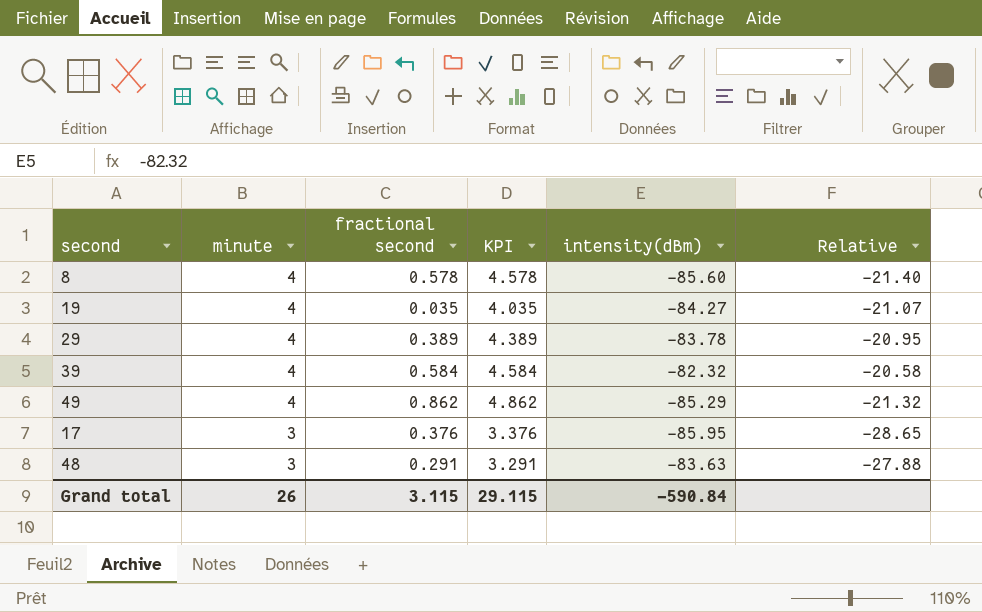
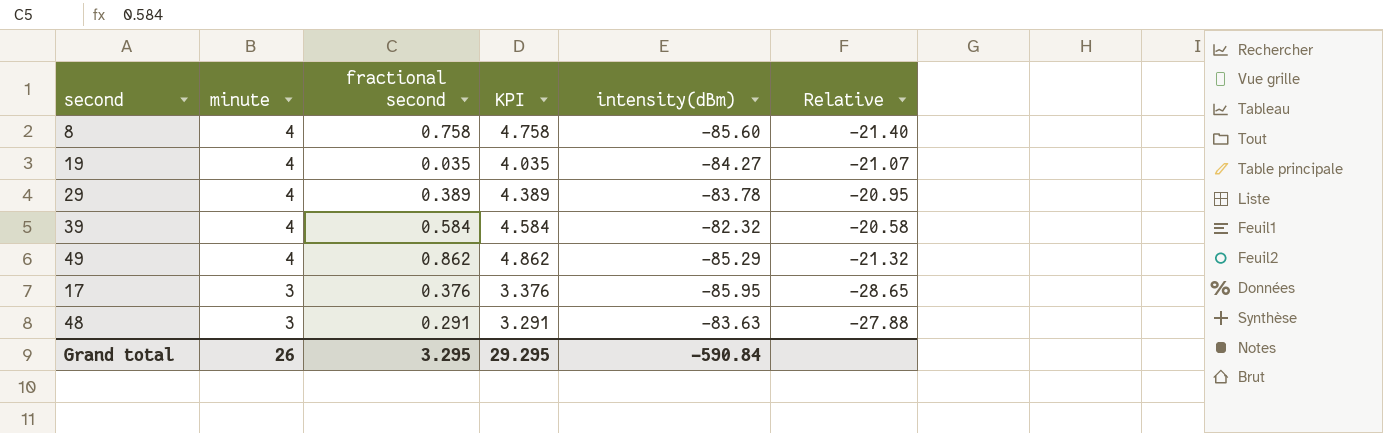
8 | fractional second: 0.578 -> 0.758
8 | KPI: 4.578 -> 4.758
Grand total | fractional second: 3.115 -> 3.295
Grand total | KPI: 29.115 -> 29.295

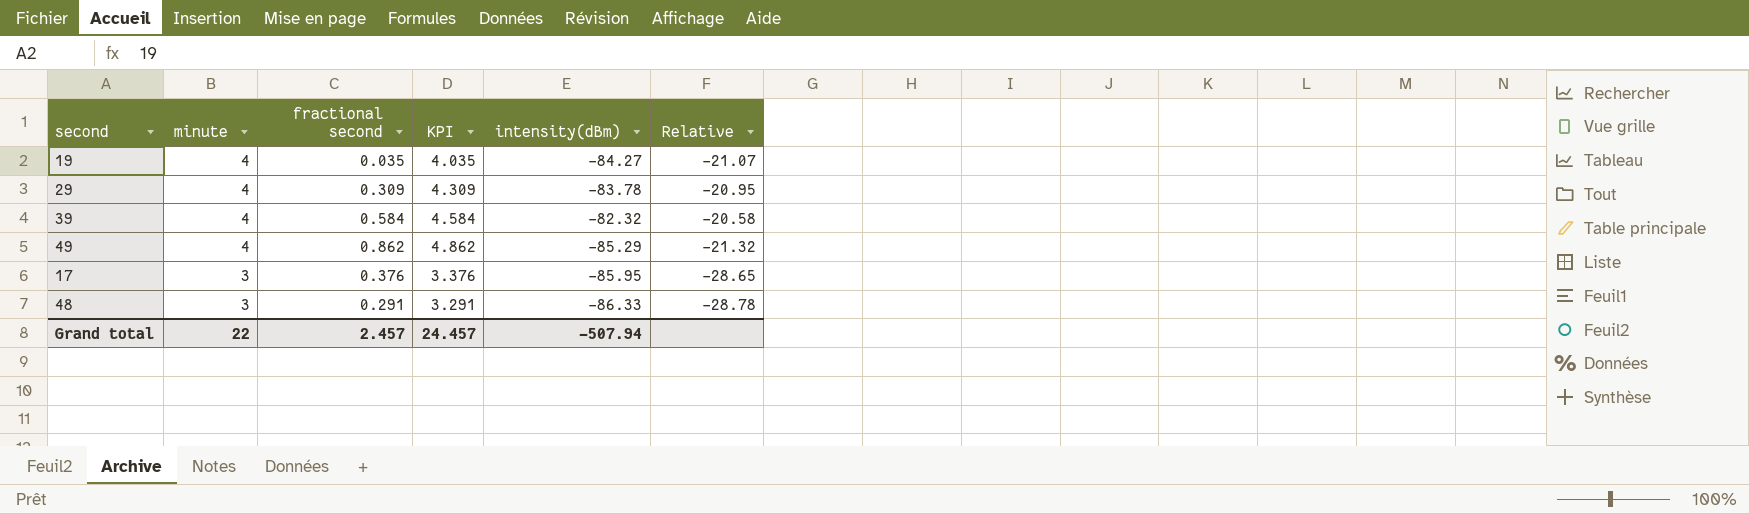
row 8: 4 | 0.758 | 4.758 | -85.60 | -21.40 -> none
29 | fractional second: 0.389 -> 0.309
29 | KPI: 4.389 -> 4.309
48 | intensity(dBm): -83.63 -> -86.33
48 | Relative: -27.88 -> -28.78
Grand total | minute: 26 -> 22
Grand total | fractional second: 3.295 -> 2.457
Grand total | KPI: 29.295 -> 24.457
Grand total | intensity(dBm): -590.84 -> -507.94

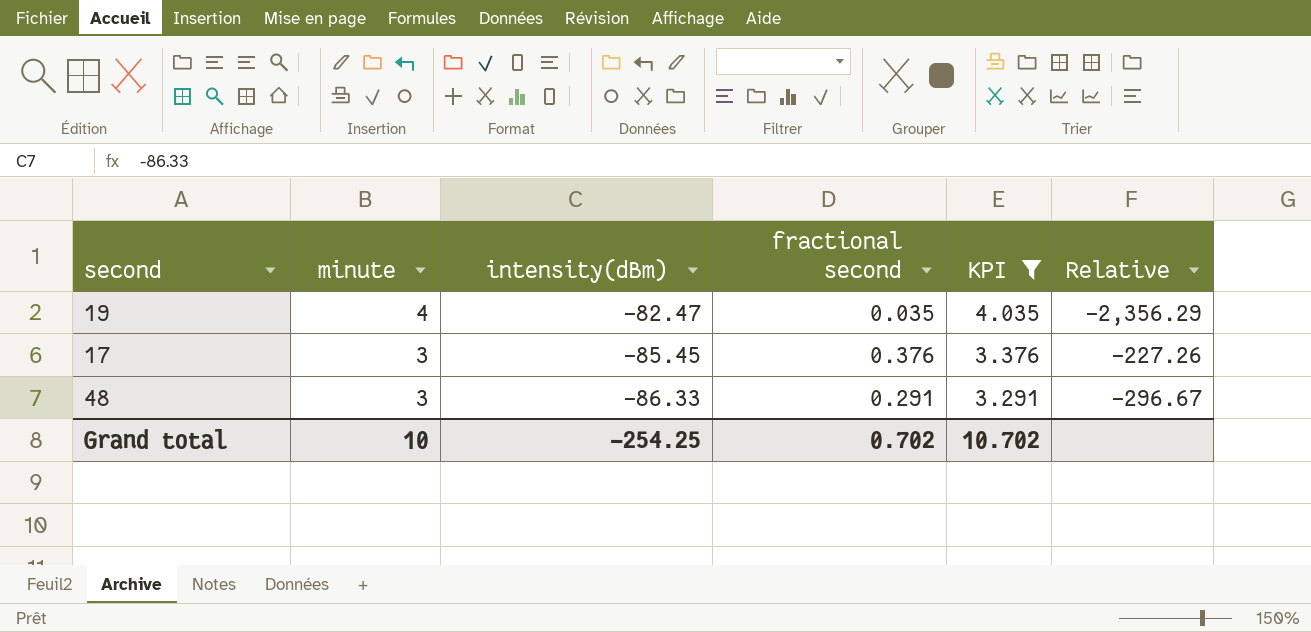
filter: none -> KPI <= 4.035
column intensity(dBm) | position: 5 -> 3
column Relative | formula: [intensity(dBm)] / [minute] -> [intensity(dBm)] / [fractional second]
19 | intensity(dBm): -84.27 -> -82.47
17 | intensity(dBm): -85.95 -> -85.45
Grand total | minute: 22 -> 10
Grand total | intensity(dBm): -507.94 -> -254.25
Grand total | fractional second: 2.457 -> 0.702
Grand total | KPI: 24.457 -> 10.702

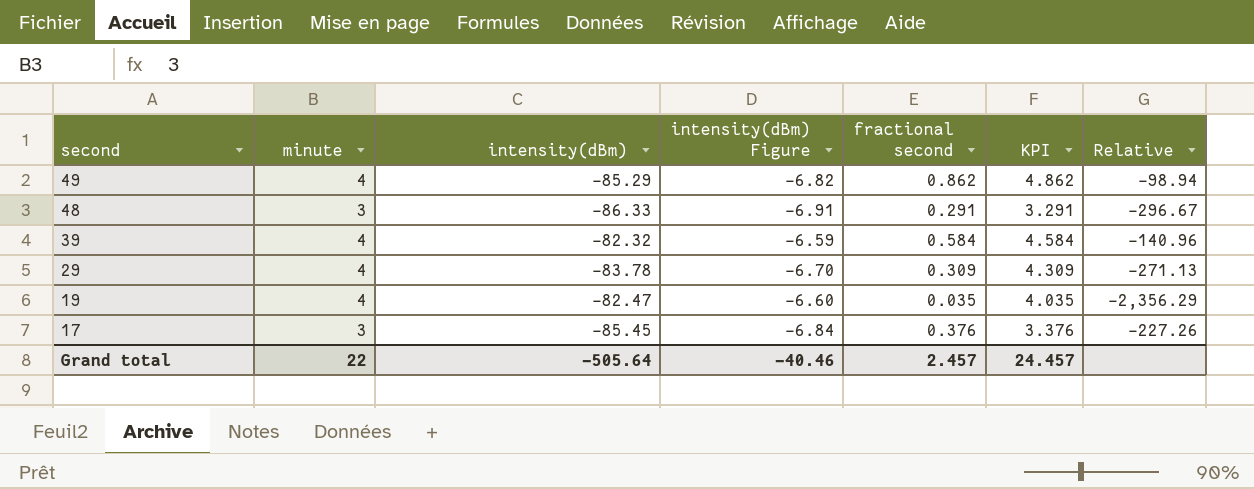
filter: KPI <= 4.035 -> none
row order: minute descending -> second descending
column intensity(dBm) Figure | formula: none -> [intensity(dBm)] * 0.08
Grand total | minute: 10 -> 22
Grand total | intensity(dBm): -254.25 -> -505.64
Grand total | fractional second: 0.702 -> 2.457
Grand total | KPI: 10.702 -> 24.457

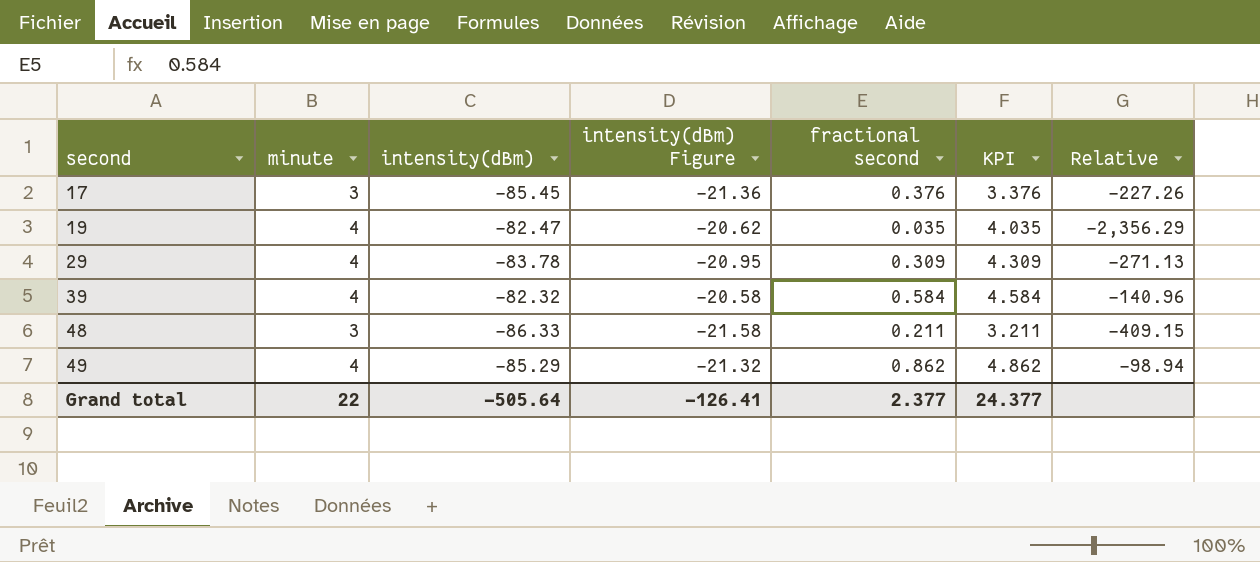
row order: second descending -> second ascending
column intensity(dBm) Figure | formula: [intensity(dBm)] * 0.08 -> [intensity(dBm)] * 0.25
48 | fractional second: 0.291 -> 0.211
48 | KPI: 3.291 -> 3.211
48 | Relative: -296.67 -> -409.15
Grand total | intensity(dBm) Figure: -40.46 -> -126.41
Grand total | fractional second: 2.457 -> 2.377
Grand total | KPI: 24.457 -> 24.377

